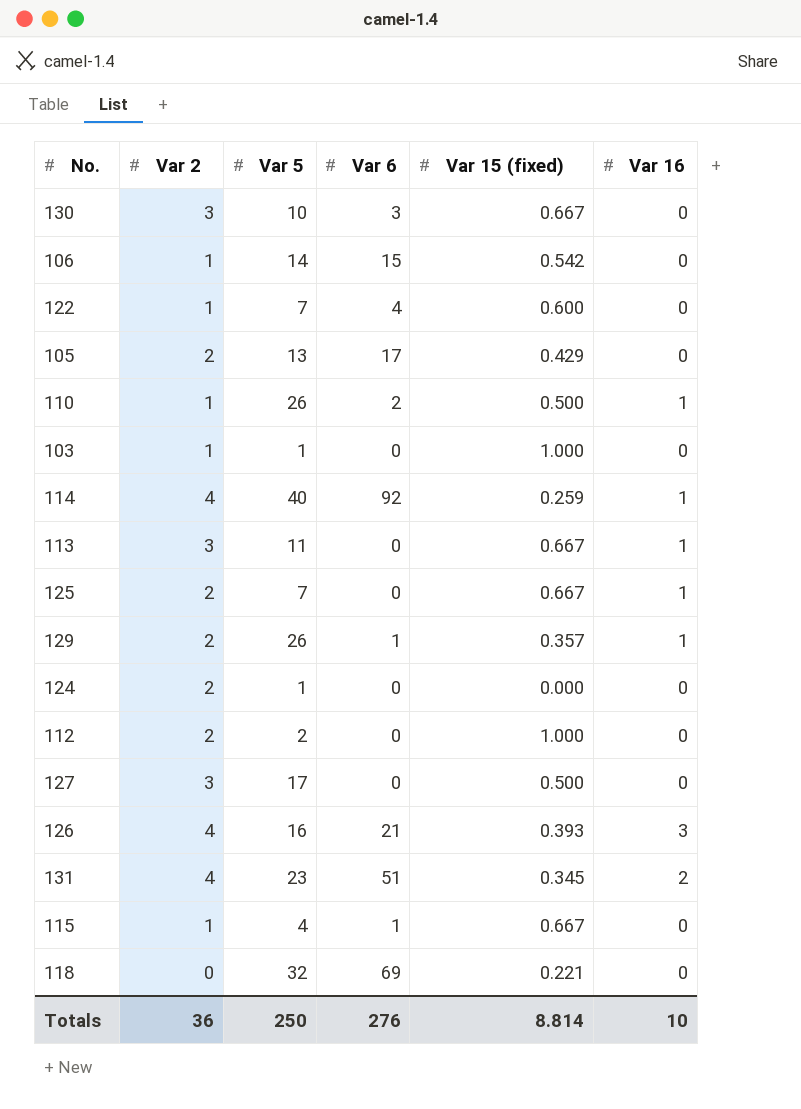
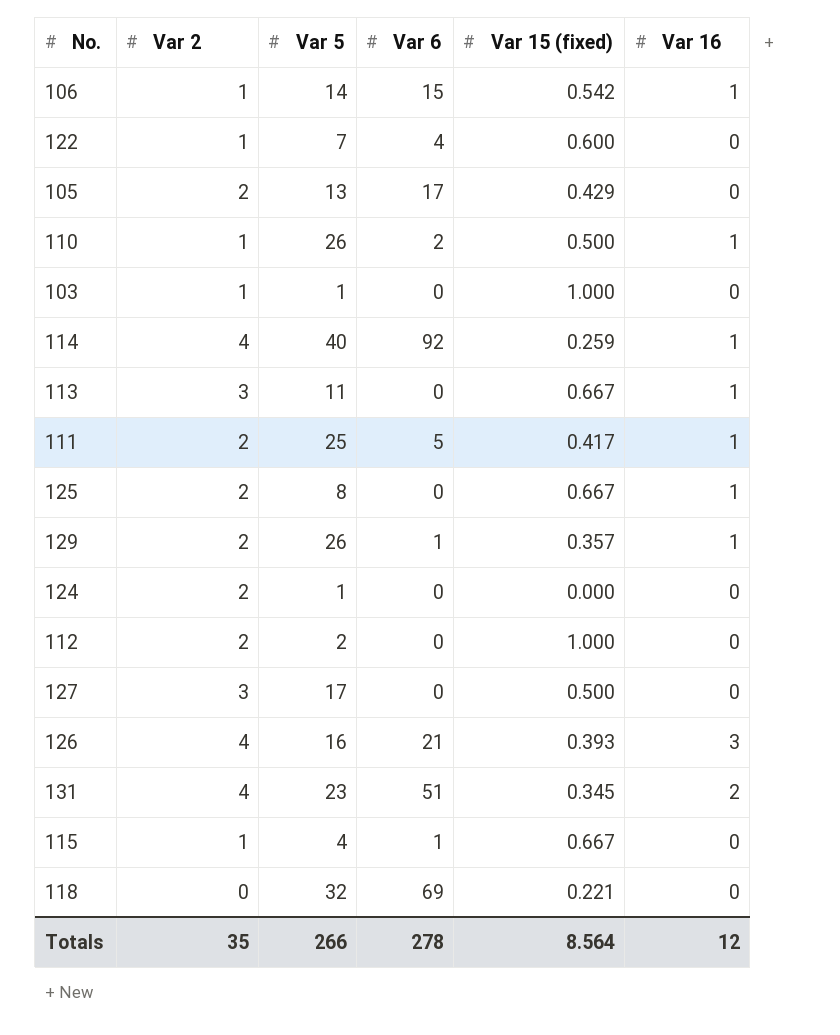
row 130: 3 | 10 | 3 | 0.667 | 0 -> none
106 | Var 16: 0 -> 1
row 111: none -> 2 | 25 | 5 | 0.417 | 1
125 | Var 5: 7 -> 8
Totals | Var 2: 36 -> 35
Totals | Var 5: 250 -> 266
Totals | Var 6: 276 -> 278
Totals | Var 15 (fixed): 8.814 -> 8.564
Totals | Var 16: 10 -> 12

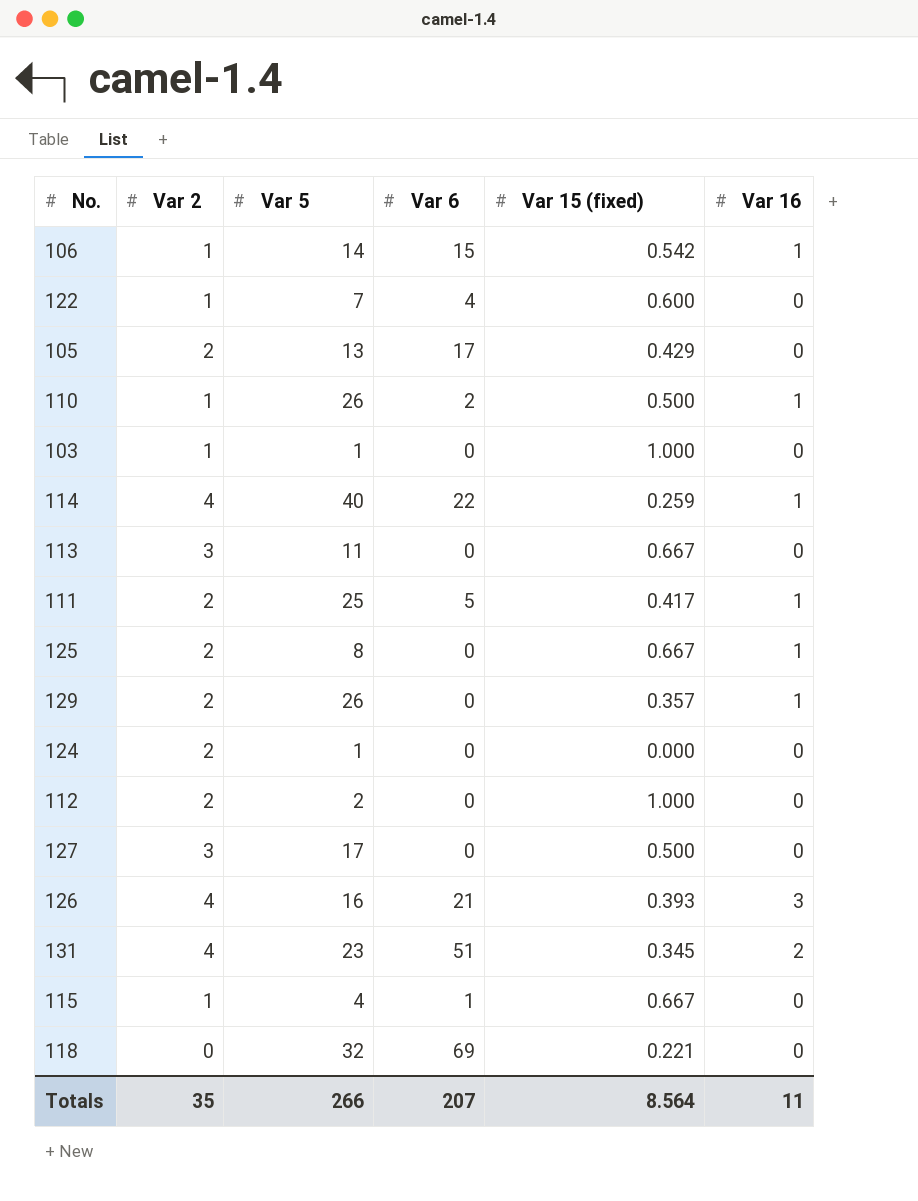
114 | Var 6: 92 -> 22
113 | Var 16: 1 -> 0
129 | Var 6: 1 -> 0
Totals | Var 6: 278 -> 207
Totals | Var 16: 12 -> 11

